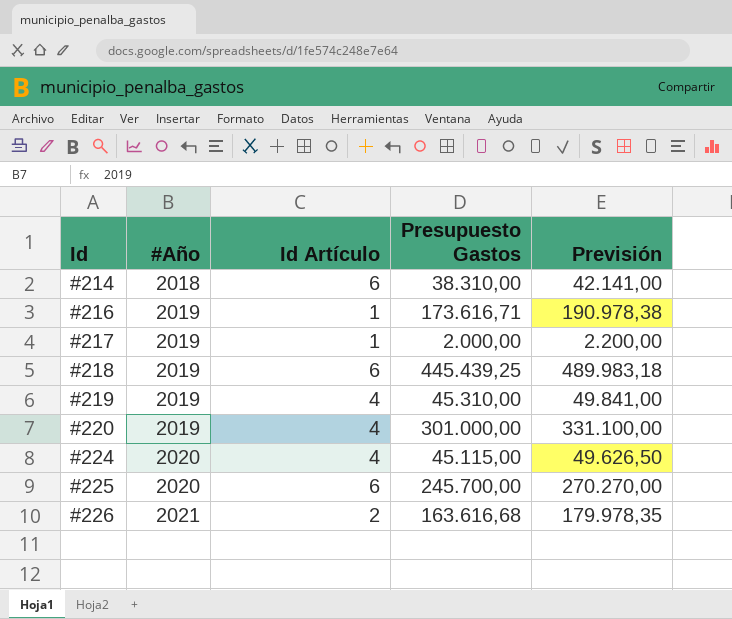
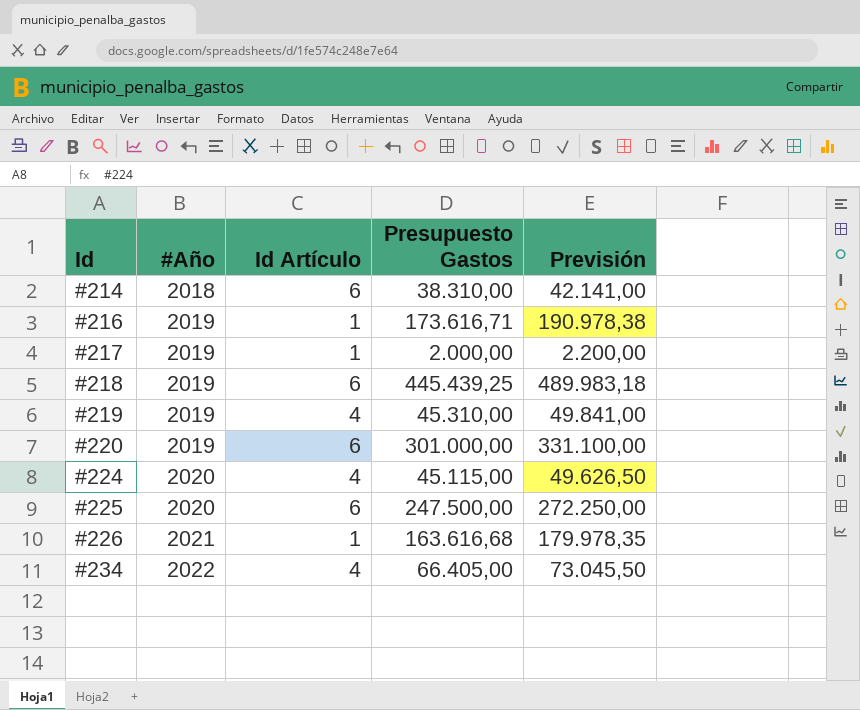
#220 | Id Artículo: 4 -> 6
#225 | Presupuesto Gastos: 245.700,00 -> 247.500,00
#225 | Previsión: 270.270,00 -> 272.250,00
#226 | Id Artículo: 2 -> 1
row #234: none -> 2022 | 4 | 66.405,00 | 73.045,50

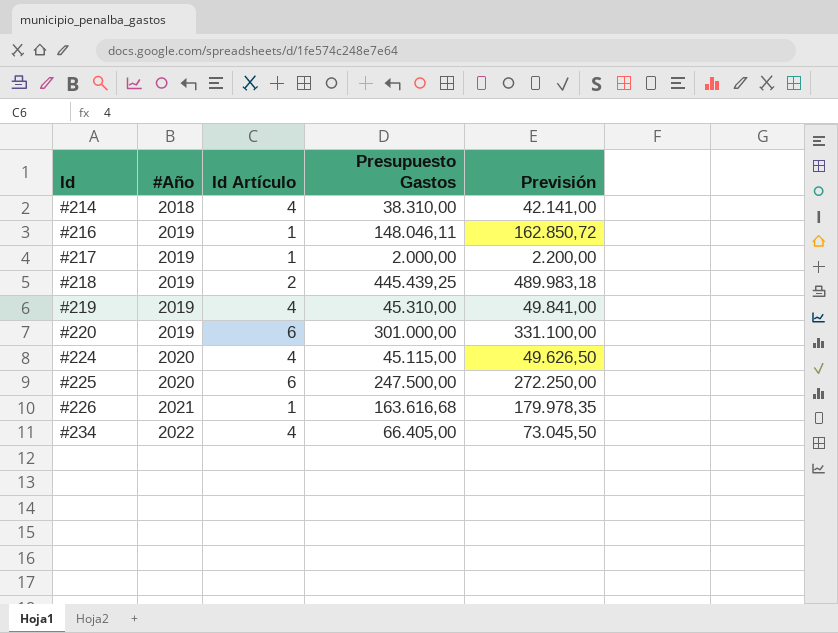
#214 | Id Artículo: 6 -> 4
#216 | Presupuesto Gastos: 173.616,71 -> 148.046,11
#216 | Previsión: 190.978,38 -> 162.850,72
#218 | Id Artículo: 6 -> 2

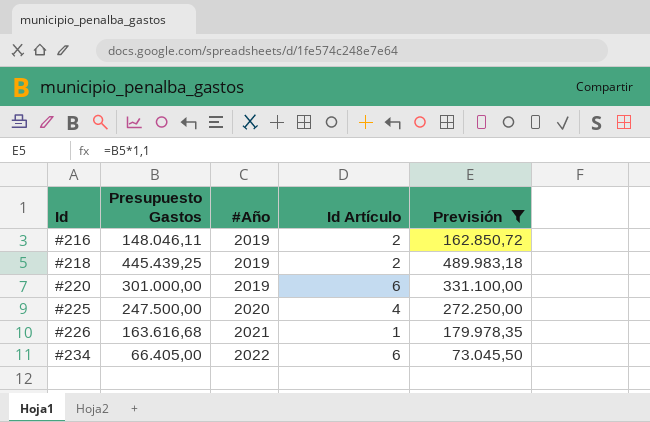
filter: none -> Previsión >= 73.045,50
column Presupuesto Gastos | position: 4 -> 2
#216 | Id Artículo: 1 -> 2
#225 | Id Artículo: 6 -> 4
#234 | Id Artículo: 4 -> 6

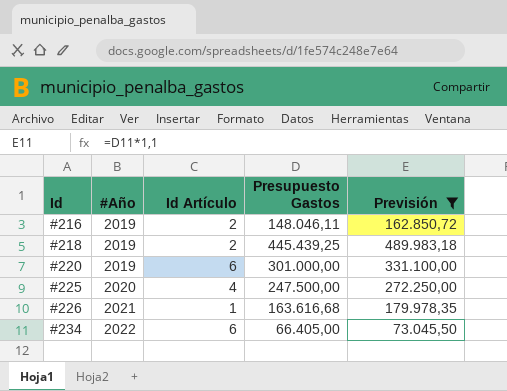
column Presupuesto Gastos | position: 2 -> 4

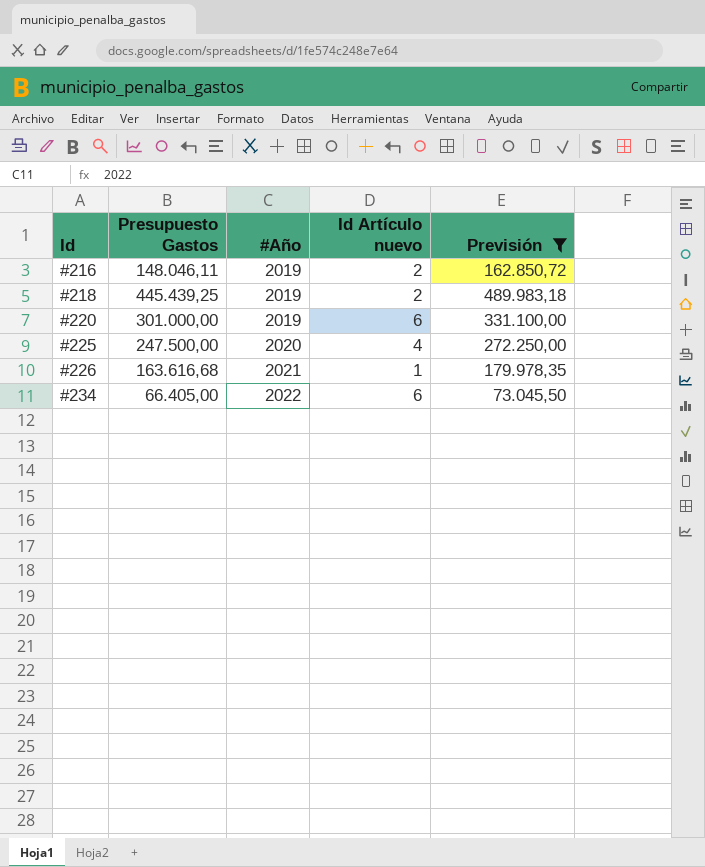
column Presupuesto Gastos | position: 4 -> 2
column name: Id Artículo -> Id Artículo nuevo

